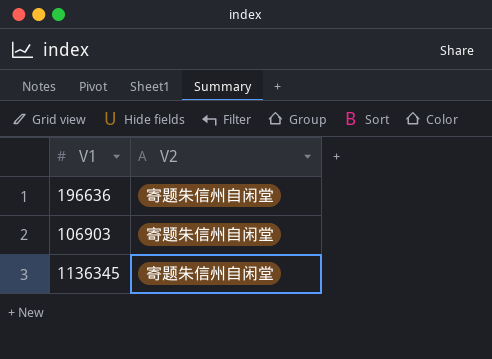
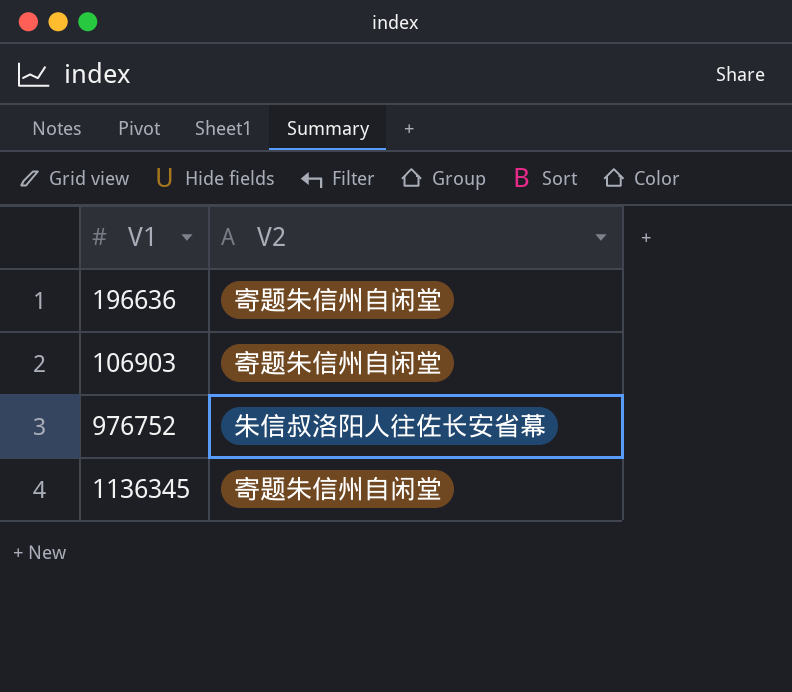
row 976752: none -> 朱信叔洛阳人往佐长安省幕

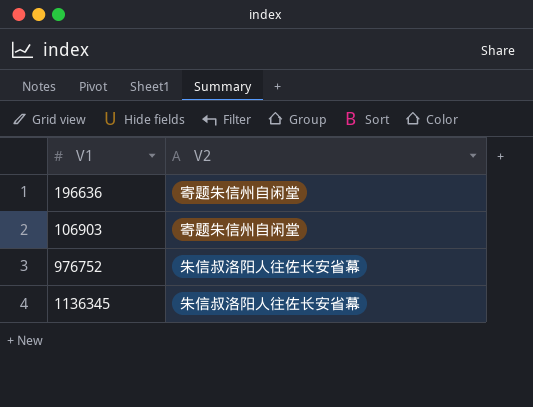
1136345 | V2: 寄题朱信州自闲堂 -> 朱信叔洛阳人往佐长安省幕

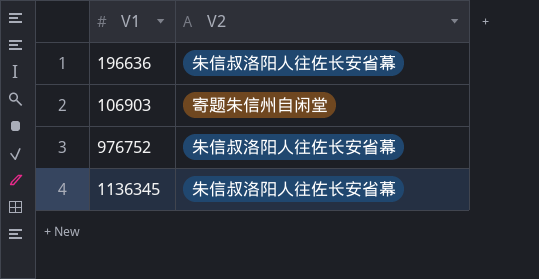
196636 | V2: 寄题朱信州自闲堂 -> 朱信叔洛阳人往佐长安省幕

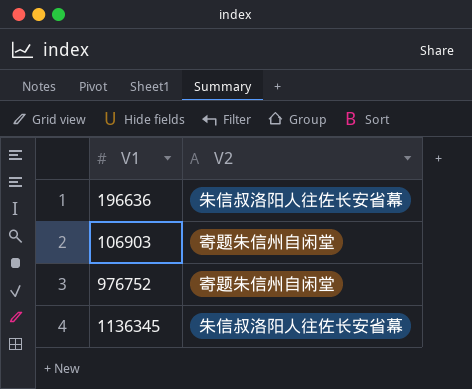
976752 | V2: 朱信叔洛阳人往佐长安省幕 -> 寄题朱信州自闲堂

